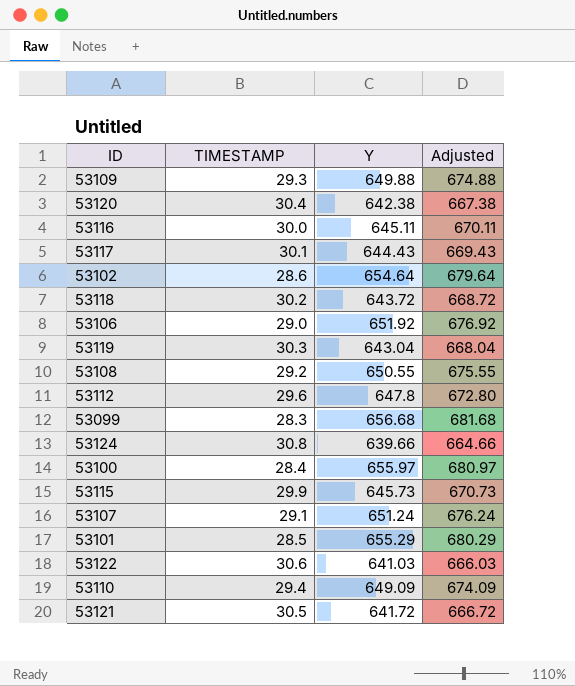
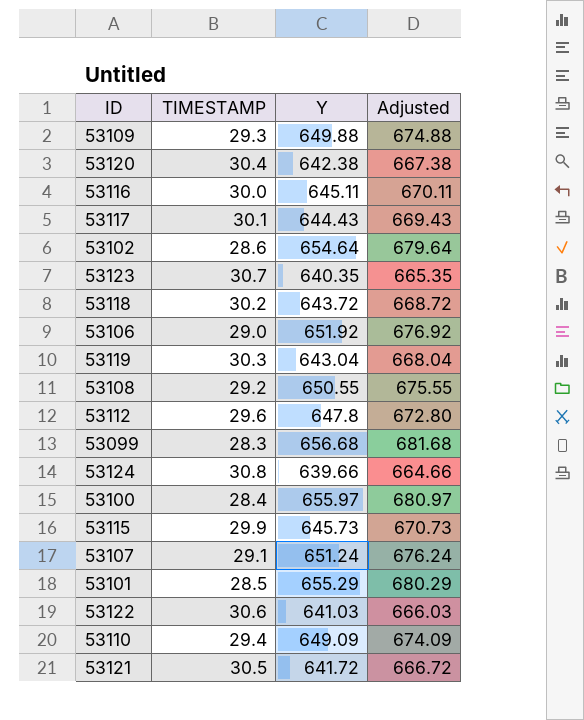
row 53123: none -> 30.7 | 640.35 | 665.35

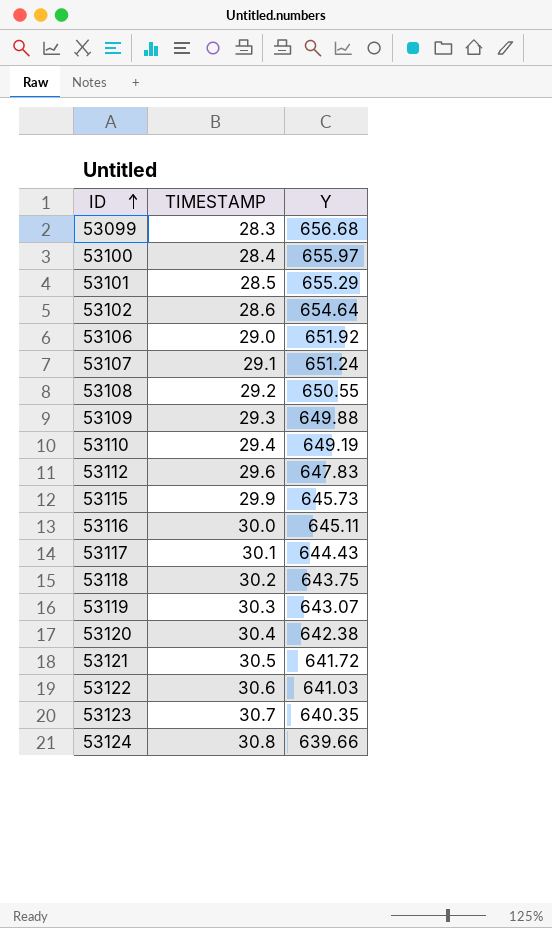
row order: none -> ID ascending
column Adjusted | formula: [Y] + 25 -> none
53110 | Y: 649.09 -> 649.19
53112 | Y: 647.8 -> 647.83
53118 | Y: 643.72 -> 643.75
53119 | Y: 643.04 -> 643.07

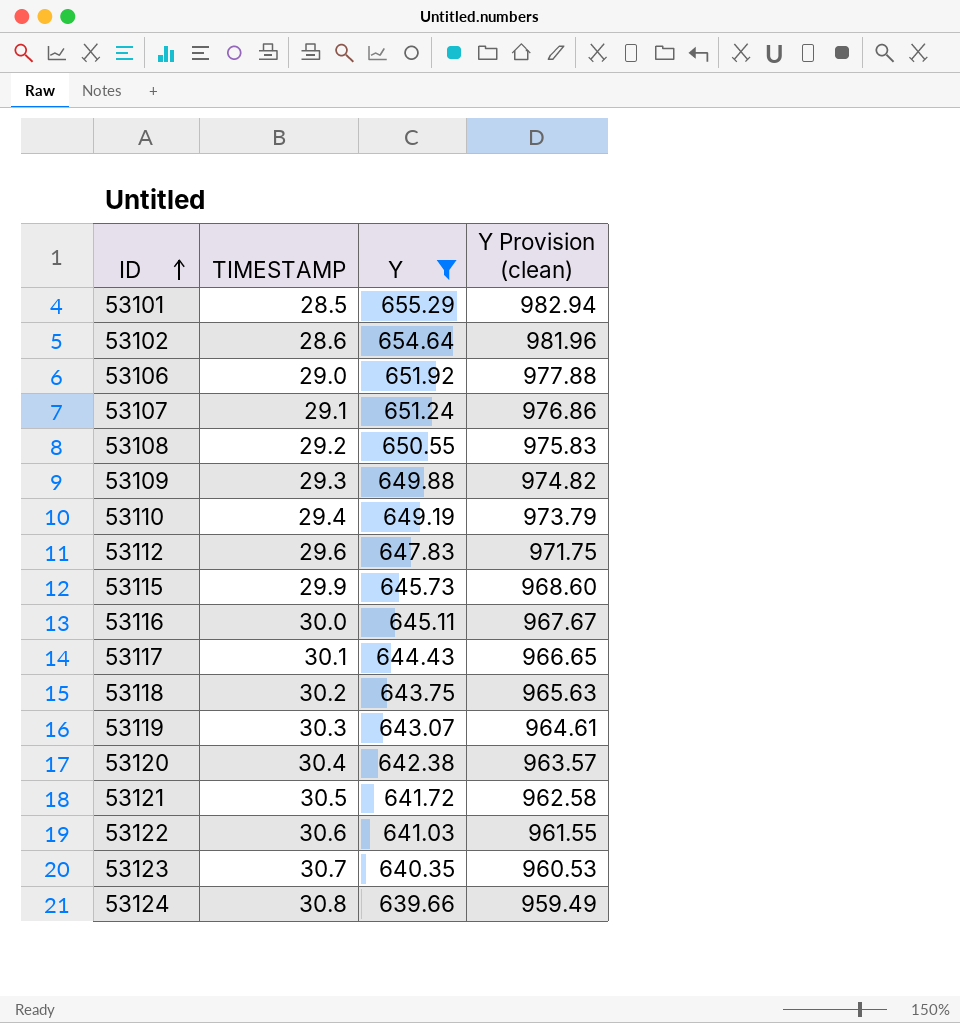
filter: none -> Y <= 655.29
column Y Provision (clean) | formula: none -> [Y] * 1.5

